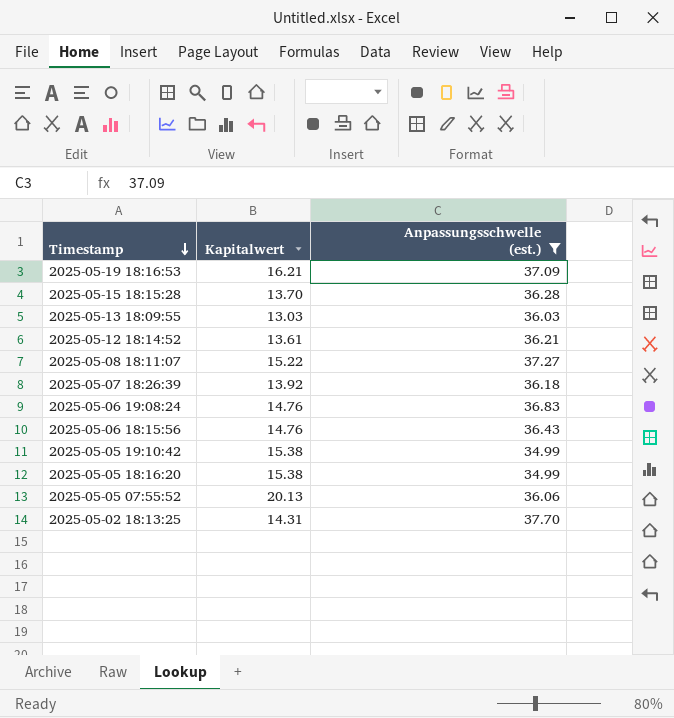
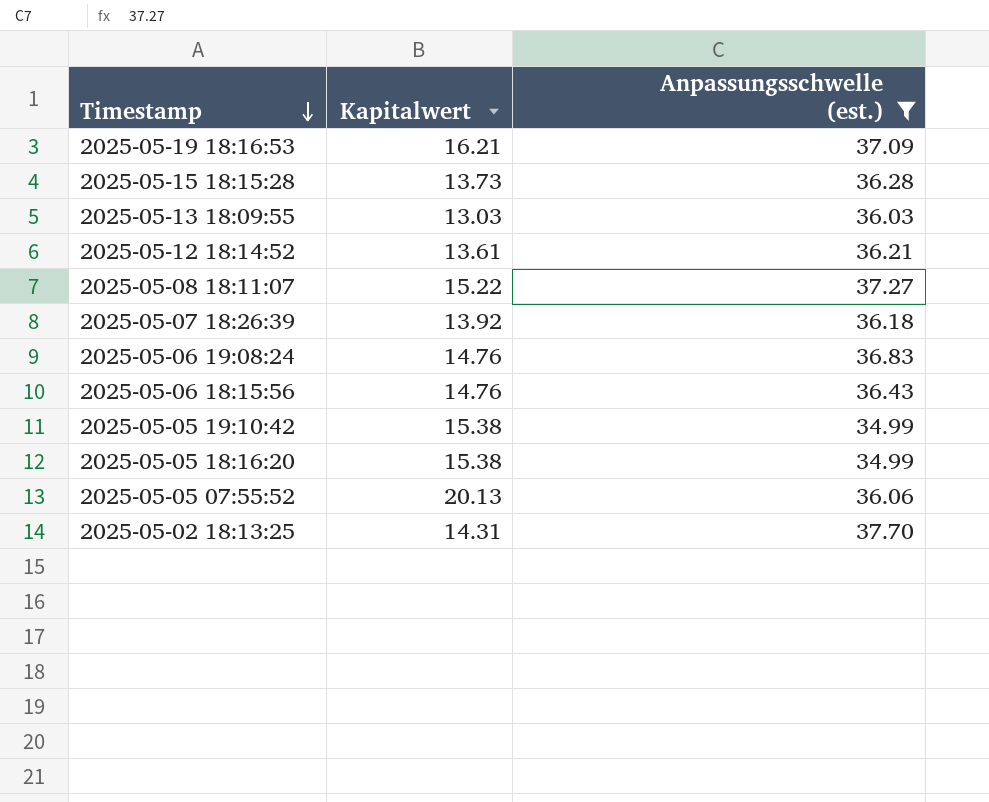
2025-05-15 18:15:28 | Kapitalwert: 13.70 -> 13.73

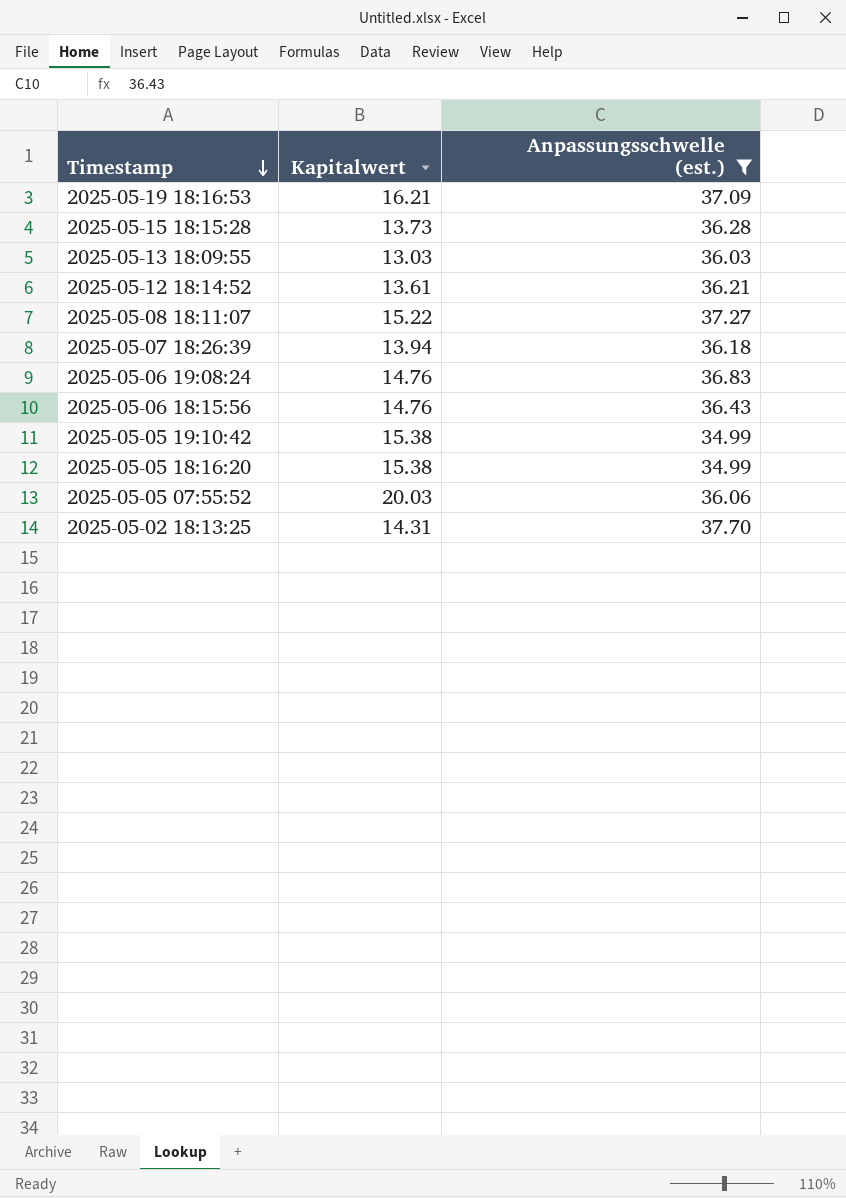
2025-05-07 18:26:39 | Kapitalwert: 13.92 -> 13.94
2025-05-05 07:55:52 | Kapitalwert: 20.13 -> 20.03

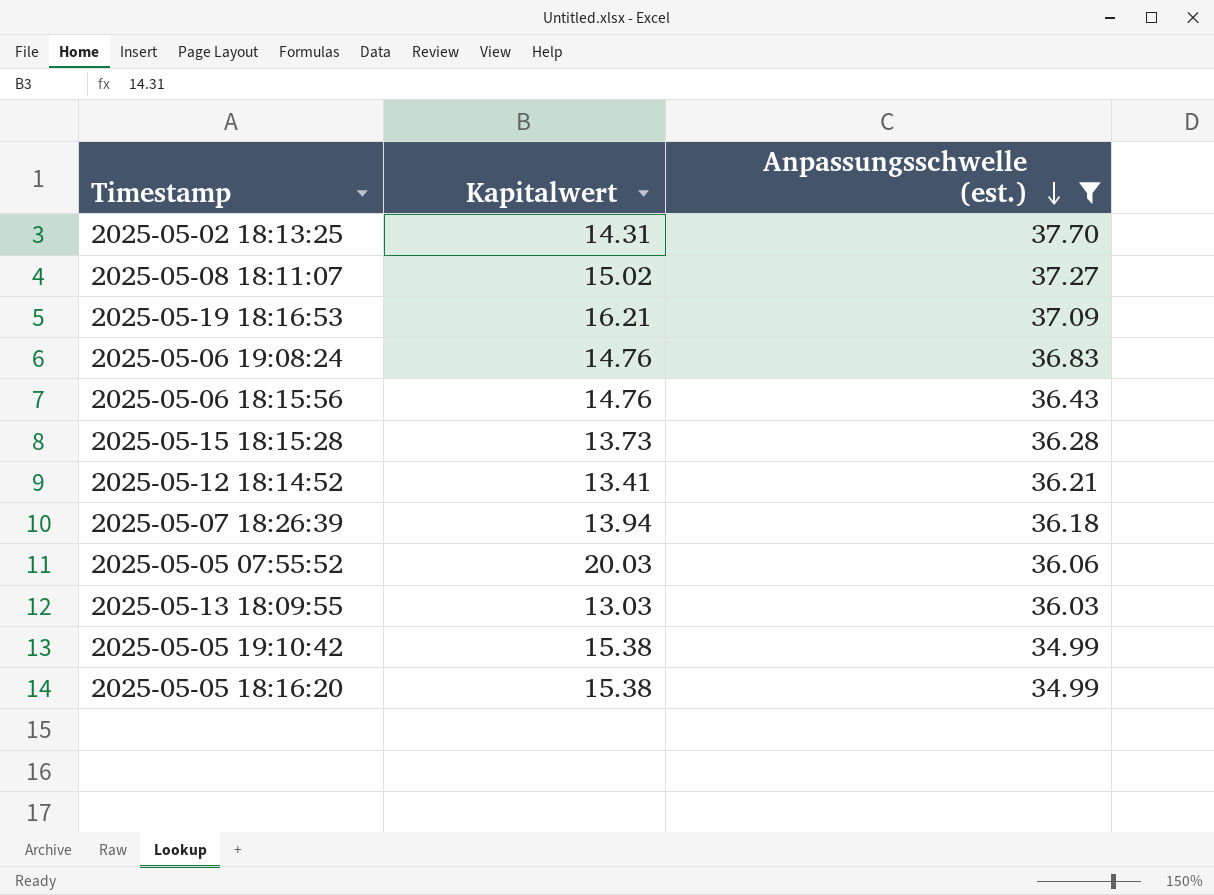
row order: Timestamp descending -> Anpassungsschwelle (est.) descending
2025-05-08 18:11:07 | Kapitalwert: 15.22 -> 15.02
2025-05-12 18:14:52 | Kapitalwert: 13.61 -> 13.41

